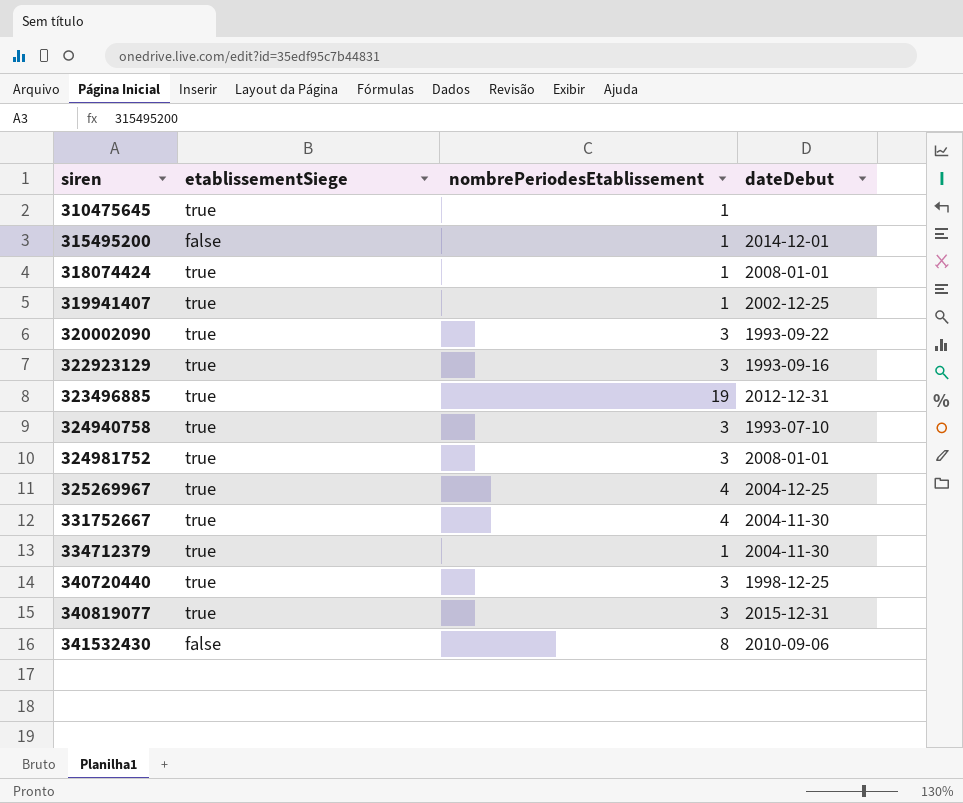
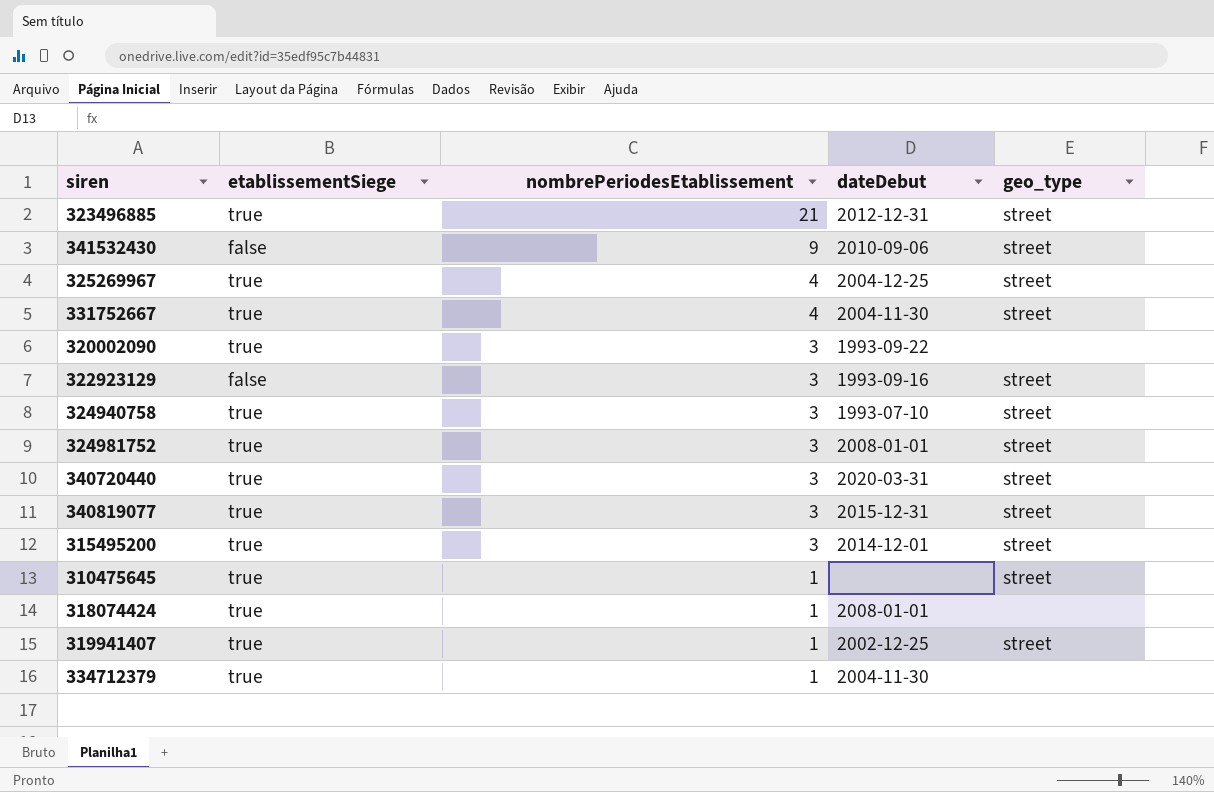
row order: siren ascending -> nombrePeriodesEtablissement descending
column geo_type | position: none -> 5
323496885 | nombrePeriodesEtablissement: 19 -> 21
341532430 | nombrePeriodesEtablissement: 8 -> 9
322923129 | etablissementSiege: true -> false
340720440 | dateDebut: 1998-12-25 -> 2020-03-31
315495200 | etablissementSiege: false -> true
315495200 | nombrePeriodesEtablissement: 1 -> 3

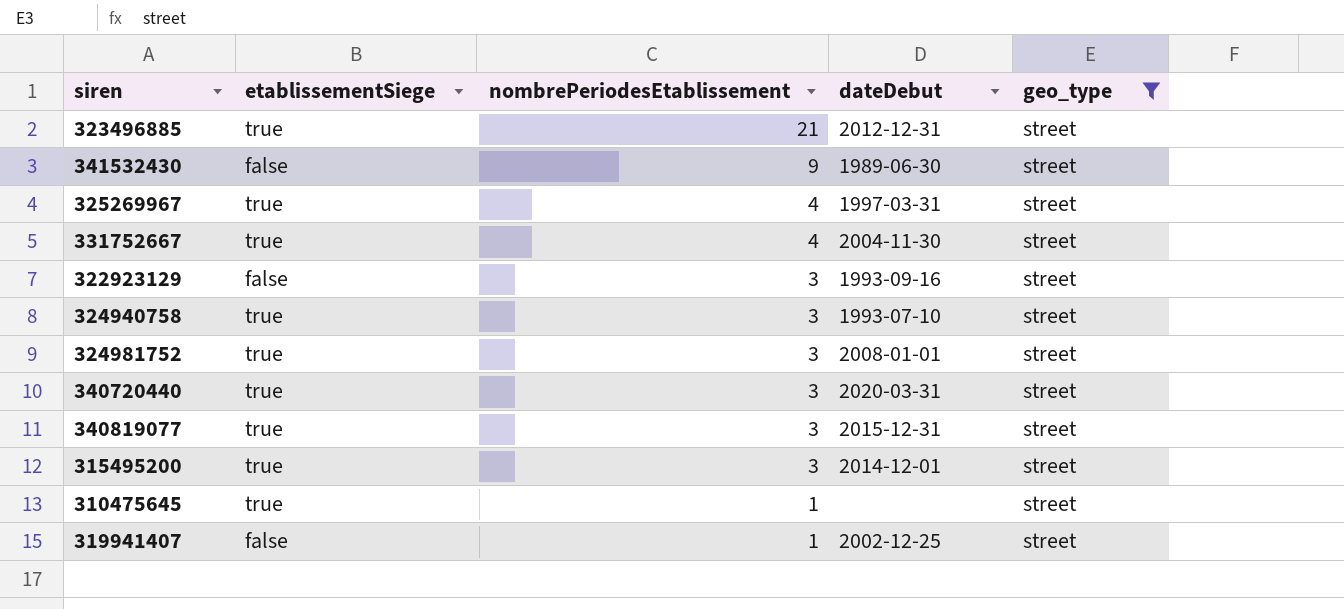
filter: none -> geo_type = street
341532430 | dateDebut: 2010-09-06 -> 1989-06-30
325269967 | dateDebut: 2004-12-25 -> 1997-03-31
319941407 | etablissementSiege: true -> false

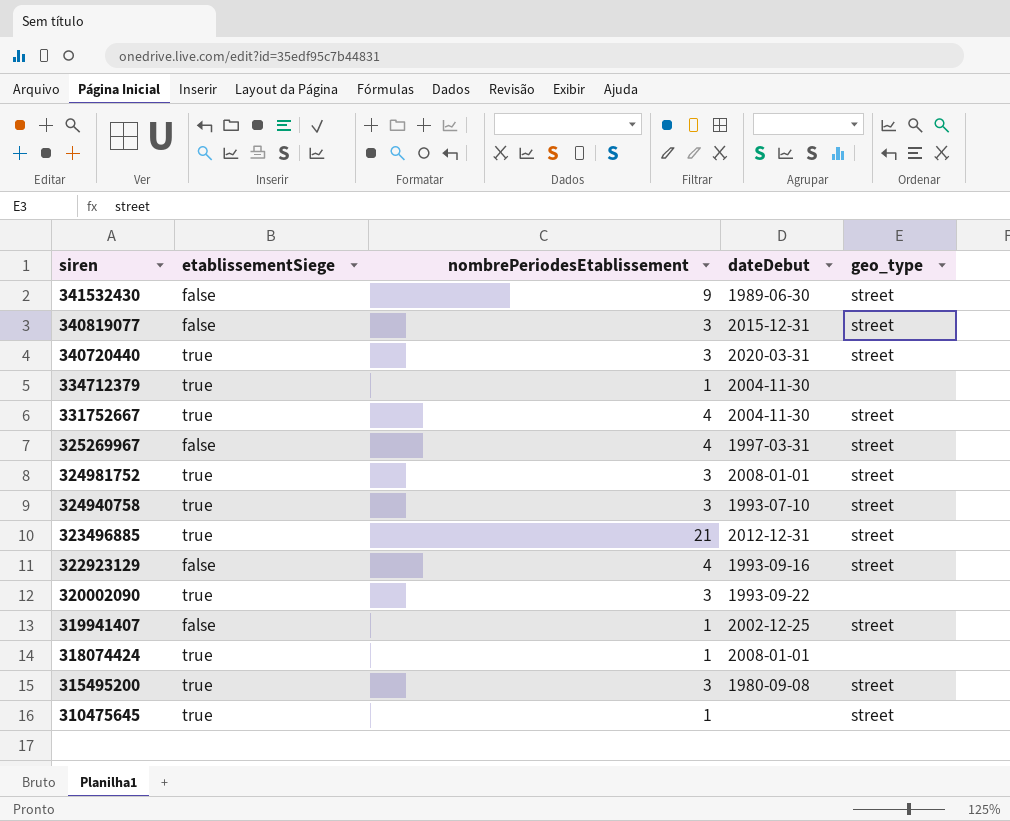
filter: geo_type = street -> none
row order: nombrePeriodesEtablissement descending -> siren descending
340819077 | etablissementSiege: true -> false
325269967 | etablissementSiege: true -> false
322923129 | nombrePeriodesEtablissement: 3 -> 4
315495200 | dateDebut: 2014-12-01 -> 1980-09-08

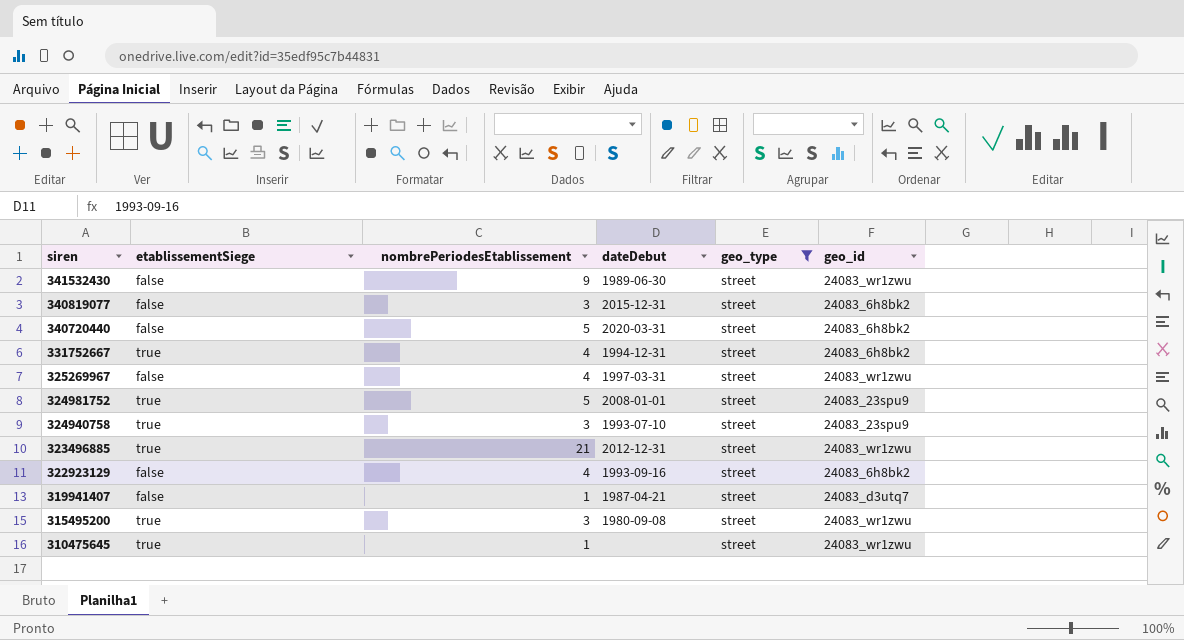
filter: none -> geo_type = street
column geo_id | position: none -> 6
340720440 | etablissementSiege: true -> false
340720440 | nombrePeriodesEtablissement: 3 -> 5
331752667 | dateDebut: 2004-11-30 -> 1994-12-31
324981752 | nombrePeriodesEtablissement: 3 -> 5
319941407 | dateDebut: 2002-12-25 -> 1987-04-21

